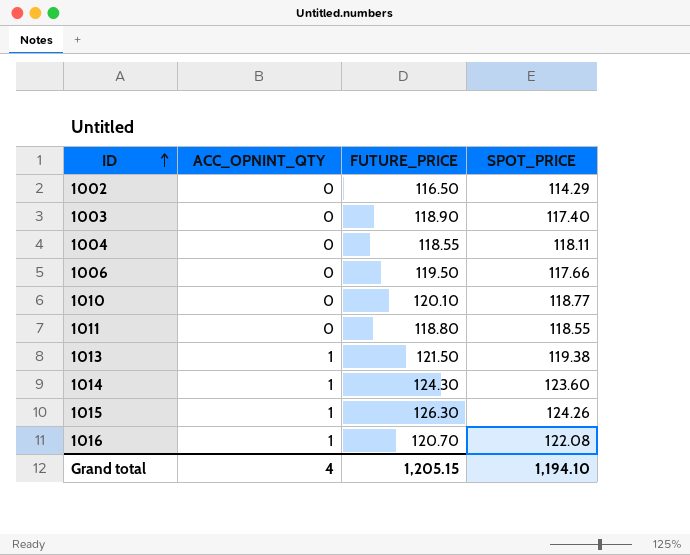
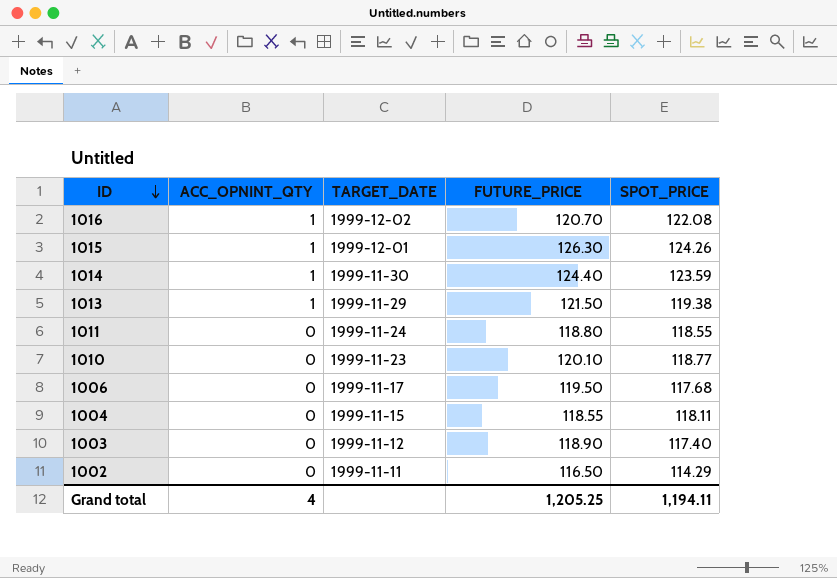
row order: ID ascending -> ID descending
column TARGET_DATE | position: none -> 3
1014 | FUTURE_PRICE: 124.30 -> 124.40
1014 | SPOT_PRICE: 123.60 -> 123.59
1006 | SPOT_PRICE: 117.66 -> 117.68
Grand total | FUTURE_PRICE: 1,205.15 -> 1,205.25
Grand total | SPOT_PRICE: 1,194.10 -> 1,194.11

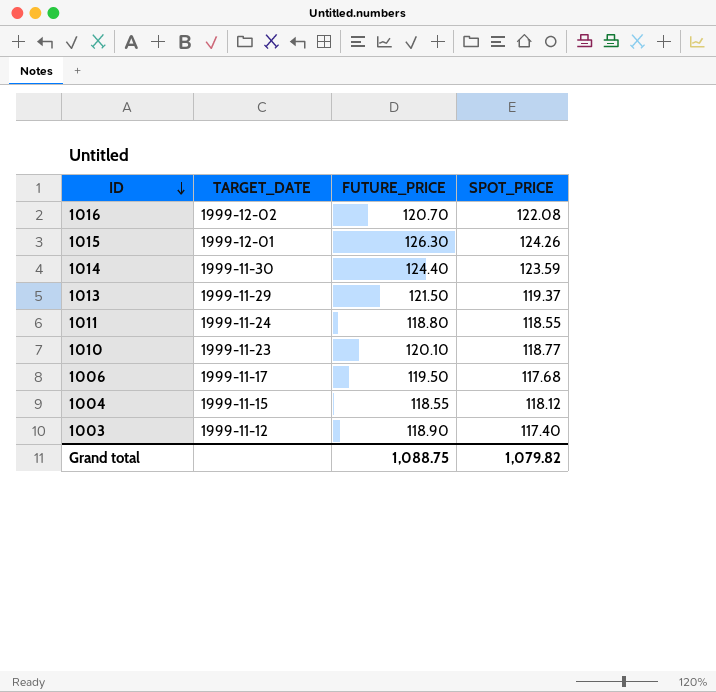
column ACC_OPNINT_QTY | position: 2 -> none
row 1002: 0 | 1999-11-11 | 116.50 | 114.29 -> none
1013 | SPOT_PRICE: 119.38 -> 119.37
1004 | SPOT_PRICE: 118.11 -> 118.12
Grand total | FUTURE_PRICE: 1,205.25 -> 1,088.75
Grand total | SPOT_PRICE: 1,194.11 -> 1,079.82

